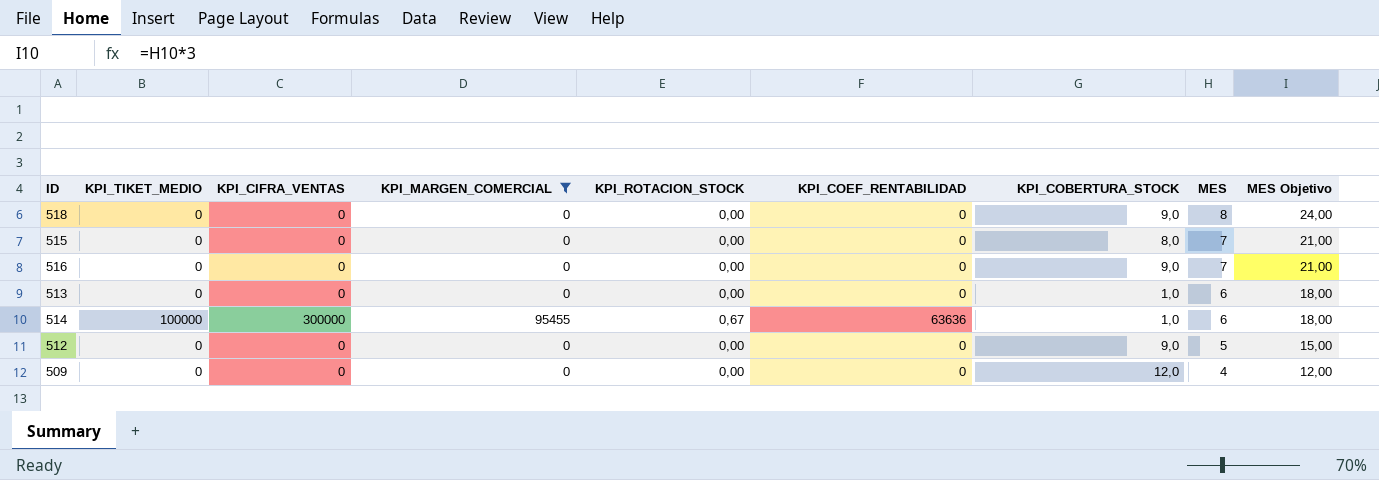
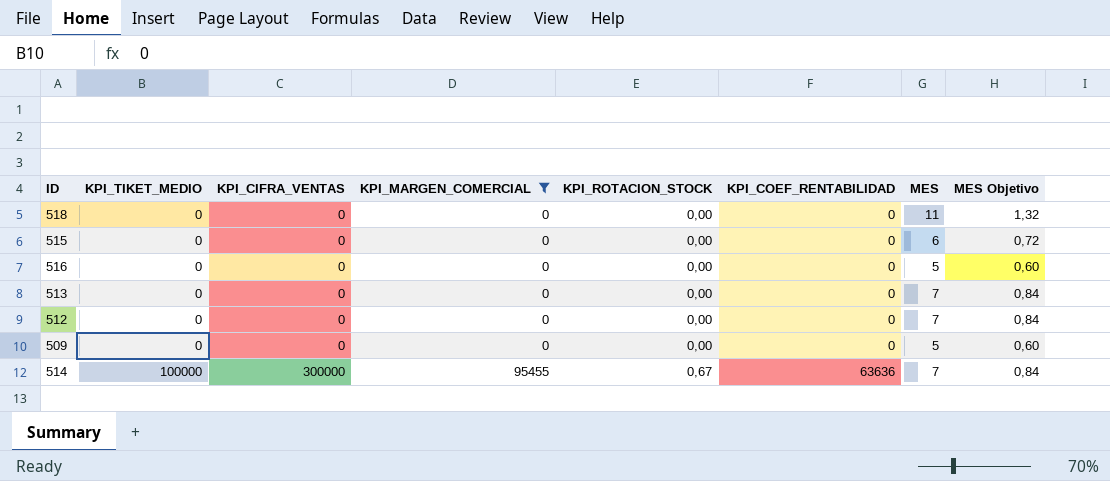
row order: MES descending -> KPI_TIKET_MEDIO ascending
column KPI_COBERTURA_STOCK | position: 7 -> none
column MES Objetivo | formula: [MES] * 3 -> [MES] * 0,12
518 | MES: 8 -> 11
515 | MES: 7 -> 6
516 | MES: 7 -> 5
513 | MES: 6 -> 7
512 | MES: 5 -> 7
509 | MES: 4 -> 5
514 | MES: 6 -> 7

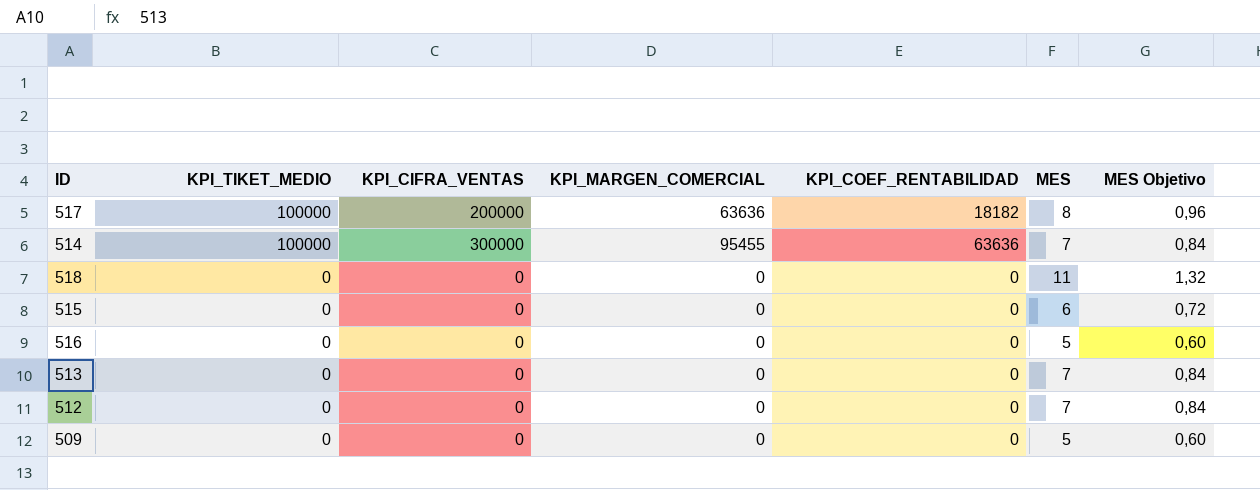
filter: KPI_MARGEN_COMERCIAL != 63636 -> none
row order: KPI_TIKET_MEDIO ascending -> KPI_TIKET_MEDIO descending
column KPI_ROTACION_STOCK | position: 5 -> none

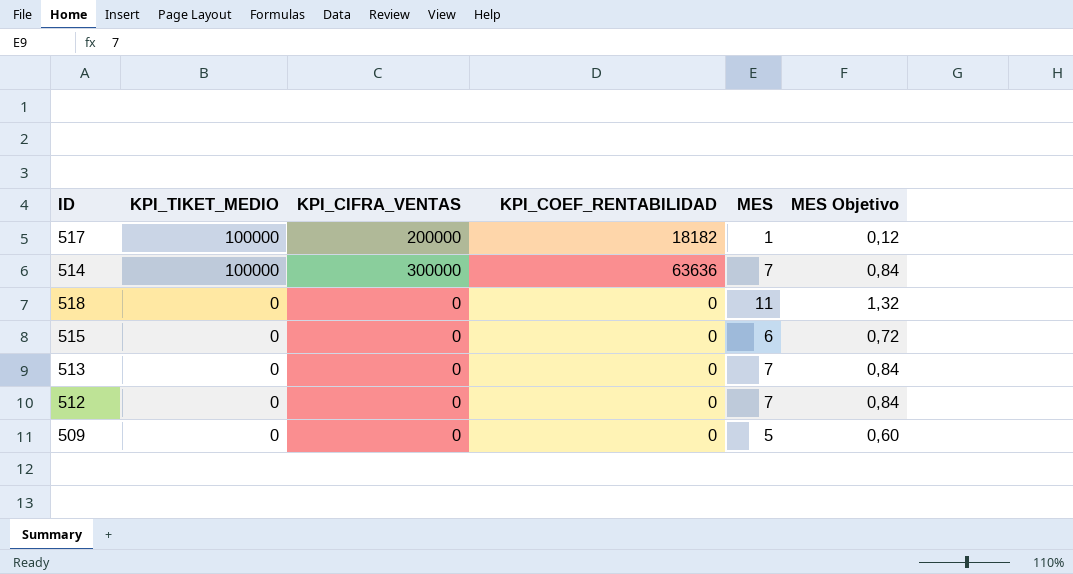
column KPI_MARGEN_COMERCIAL | position: 4 -> none
row 516: 0 | 0 | 0 | 0 | 5 | 0,60 -> none
517 | MES: 8 -> 1
517 | MES Objetivo: 0,96 -> 0,12

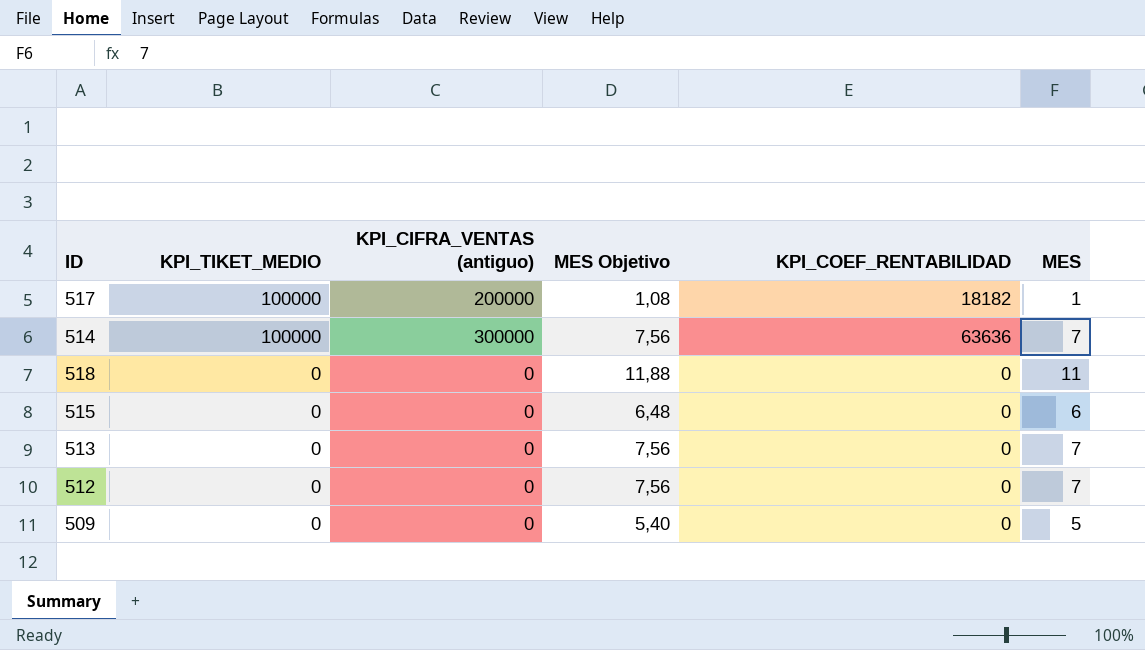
column name: KPI_CIFRA_VENTAS -> KPI_CIFRA_VENTAS (antiguo)
column MES Objetivo | formula: [MES] * 0,12 -> [MES] * 1,08
column MES Objetivo | position: 6 -> 4

